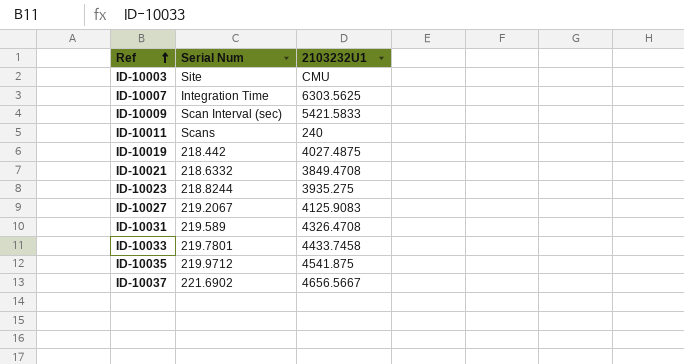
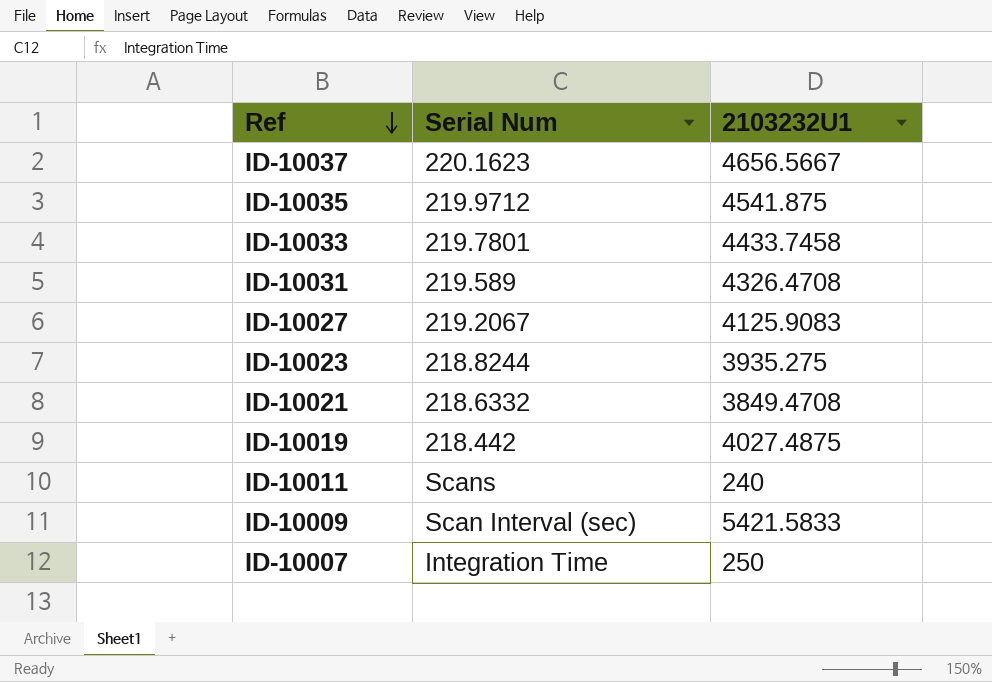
row order: Ref ascending -> Ref descending
row ID-10003: Site | CMU -> none
ID-10037 | Serial Num: 221.6902 -> 220.1623
ID-10007 | 2103232U1: 6303.5625 -> 250

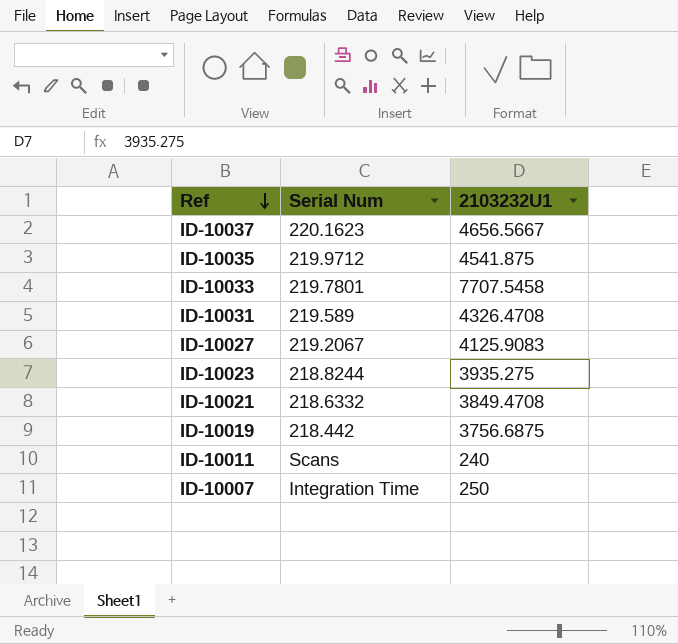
row ID-10009: Scan Interval (sec) | 5421.5833 -> none
ID-10033 | 2103232U1: 4433.7458 -> 7707.5458
ID-10019 | 2103232U1: 4027.4875 -> 3756.6875

